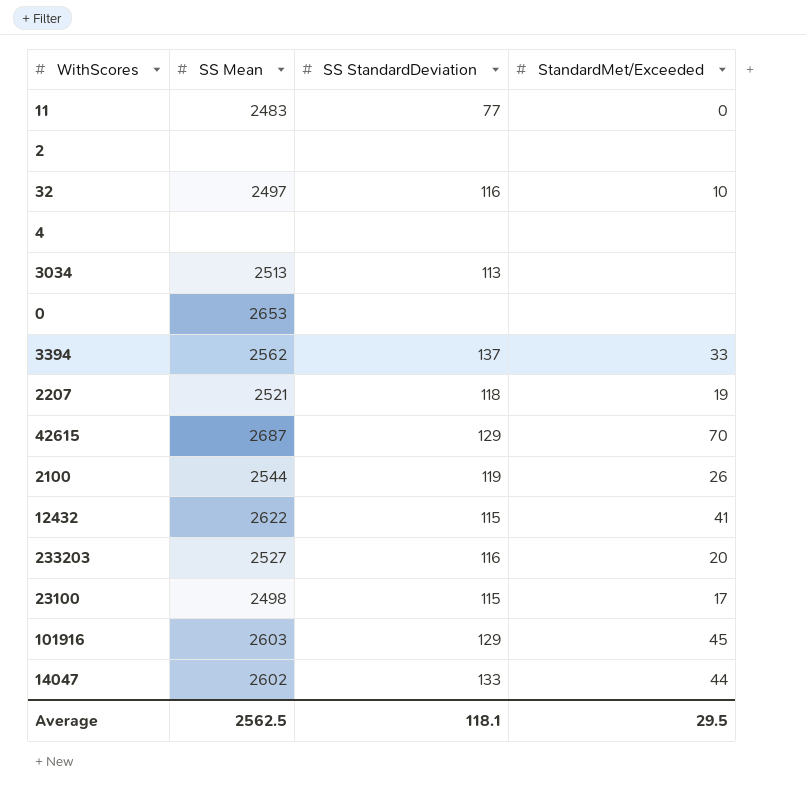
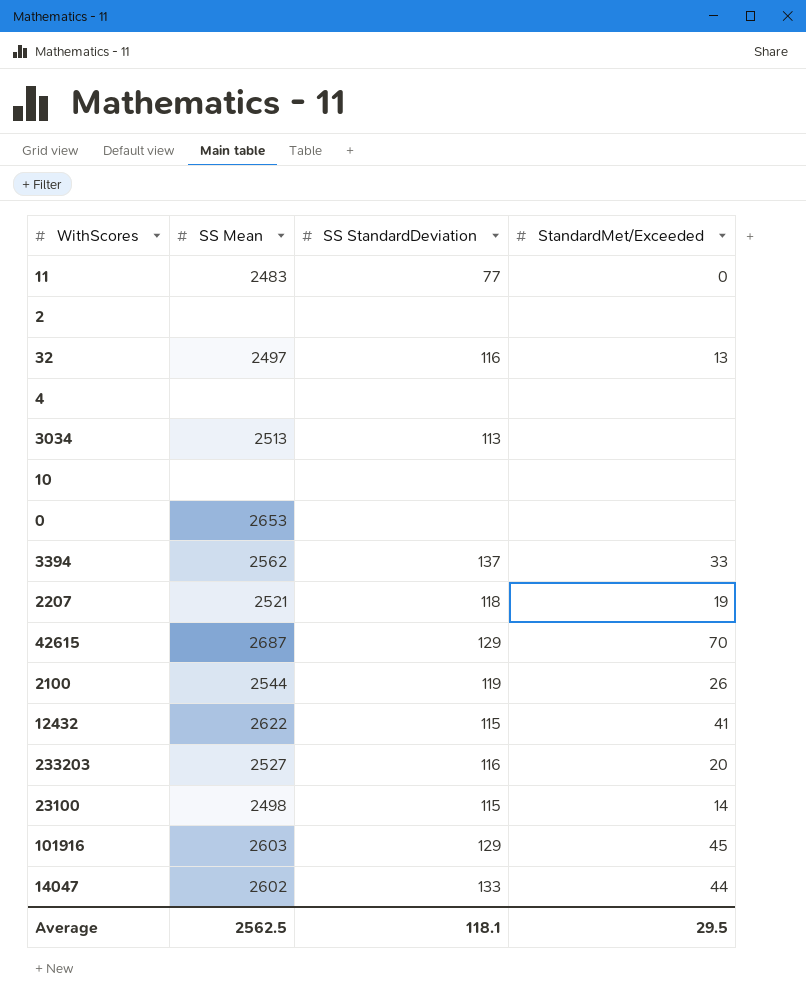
32 | StandardMet/Exceeded: 10 -> 13
row 10: none -> none | none | none
23100 | StandardMet/Exceeded: 17 -> 14

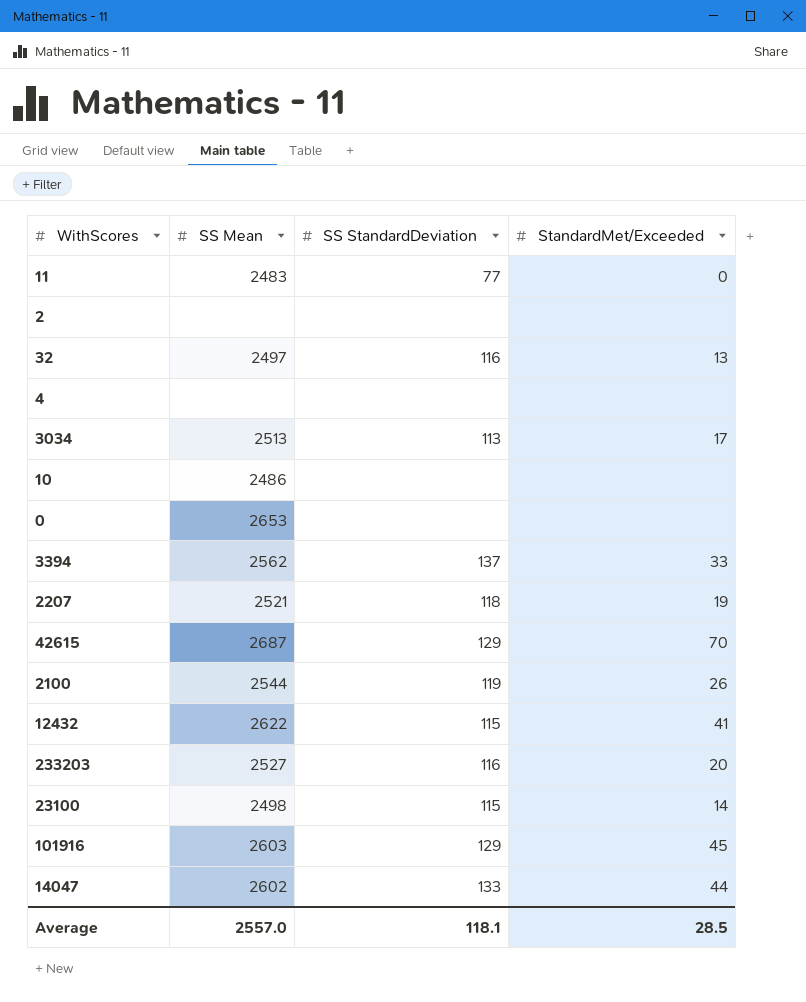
3034 | StandardMet/Exceeded: none -> 17
10 | SS Mean: none -> 2486
Average | SS Mean: 2562.5 -> 2557.0
Average | StandardMet/Exceeded: 29.5 -> 28.5

